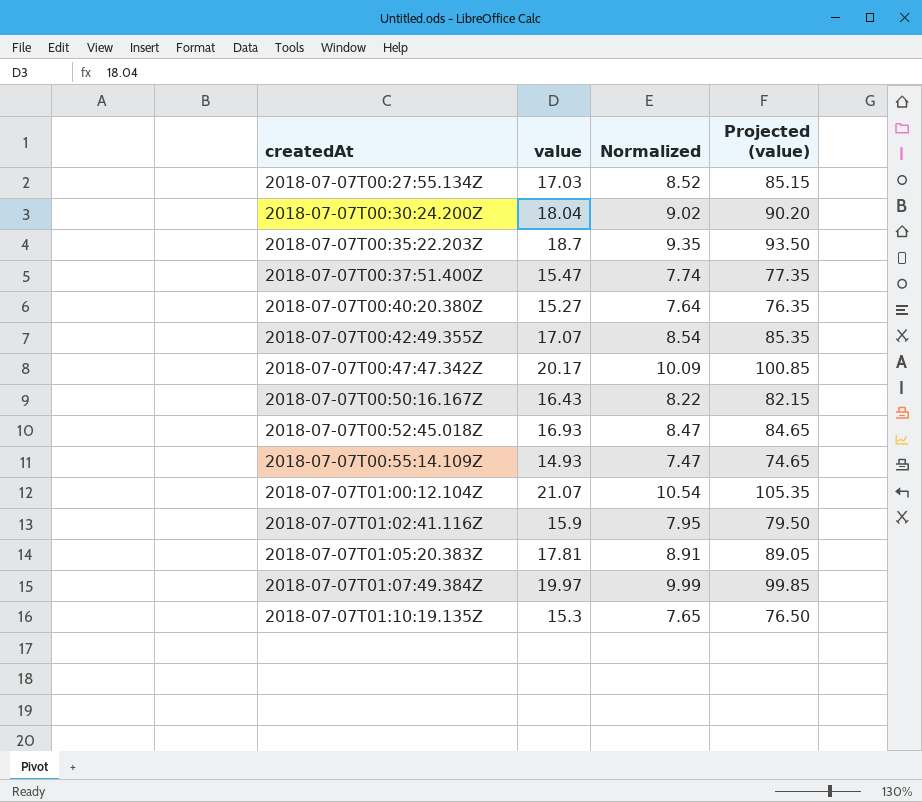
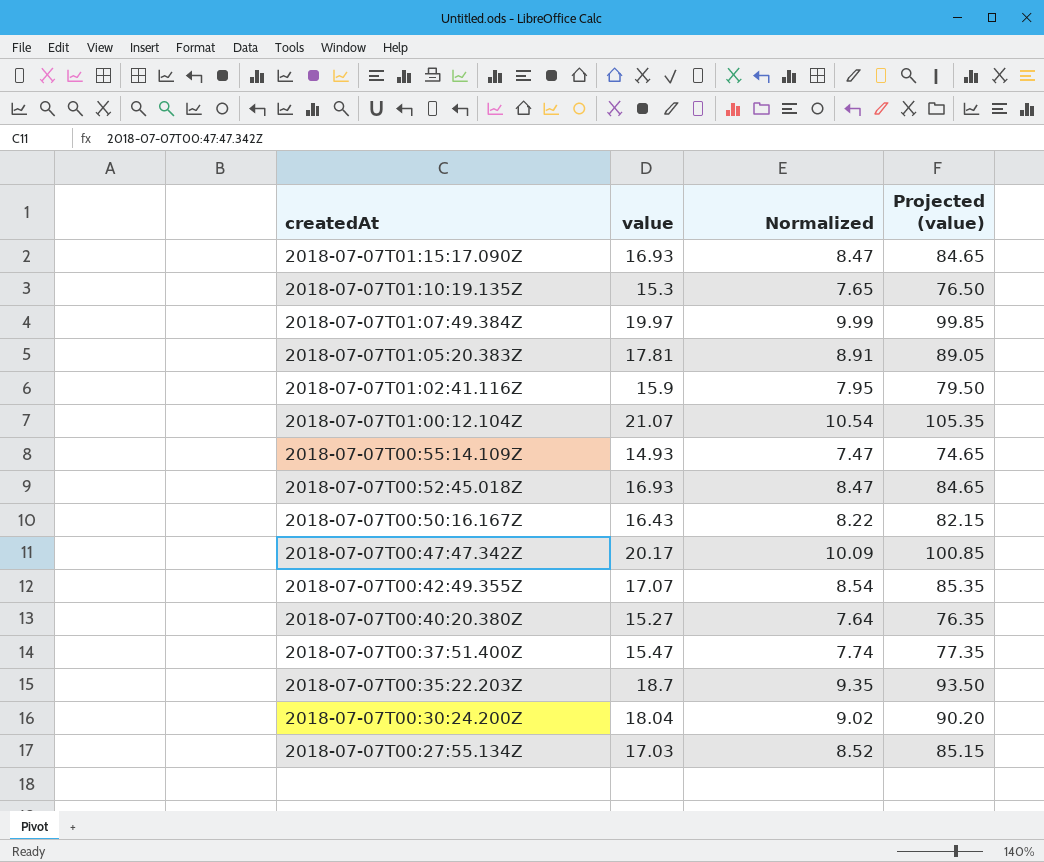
row order: createdAt ascending -> createdAt descending
row 2018-07-07T01:15:17.090Z: none -> 16.93 | 8.47 | 84.65

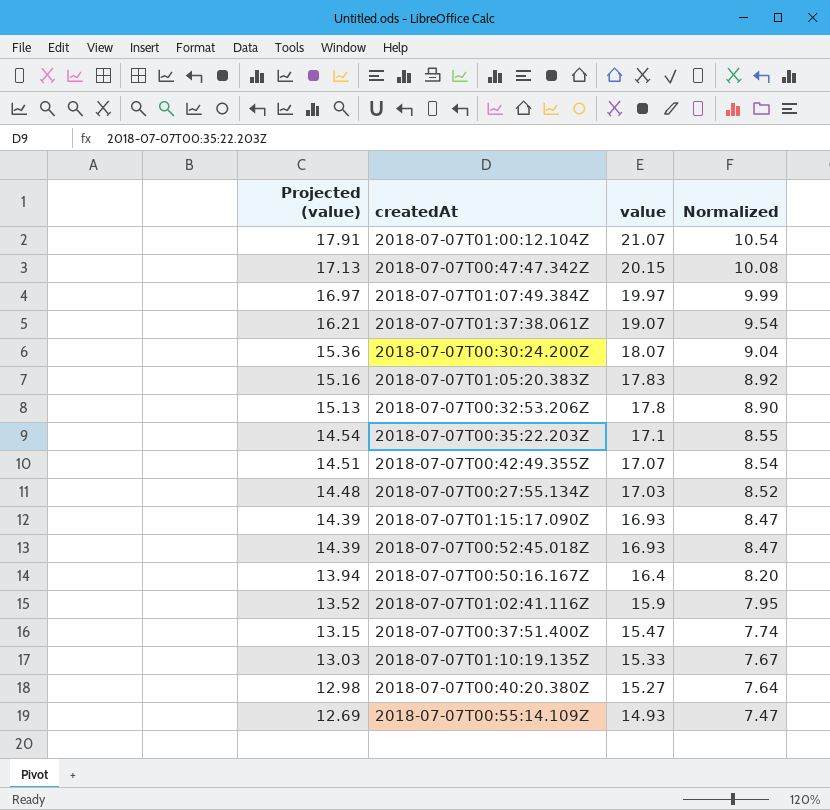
row order: createdAt descending -> Projected (value) descending
column Projected (value) | formula: [value] * 5 -> [value] * 0.85
column Projected (value) | position: 4 -> 1
2018-07-07T00:47:47.342Z | value: 20.17 -> 20.15
2018-07-07T00:47:47.342Z | Normalized: 10.09 -> 10.08
row 2018-07-07T01:37:38.061Z: none -> 16.21 | 19.07 | 9.54
2018-07-07T00:30:24.200Z | value: 18.04 -> 18.07
2018-07-07T00:30:24.200Z | Normalized: 9.02 -> 9.04
2018-07-07T01:05:20.383Z | value: 17.81 -> 17.83
2018-07-07T01:05:20.383Z | Normalized: 8.91 -> 8.92
row 2018-07-07T00:32:53.206Z: none -> 15.13 | 17.8 | 8.90
2018-07-07T00:35:22.203Z | value: 18.7 -> 17.1
2018-07-07T00:35:22.203Z | Normalized: 9.35 -> 8.55
2018-07-07T00:50:16.167Z | value: 16.43 -> 16.4
2018-07-07T00:50:16.167Z | Normalized: 8.22 -> 8.20
2018-07-07T01:10:19.135Z | value: 15.3 -> 15.33
2018-07-07T01:10:19.135Z | Normalized: 7.65 -> 7.67

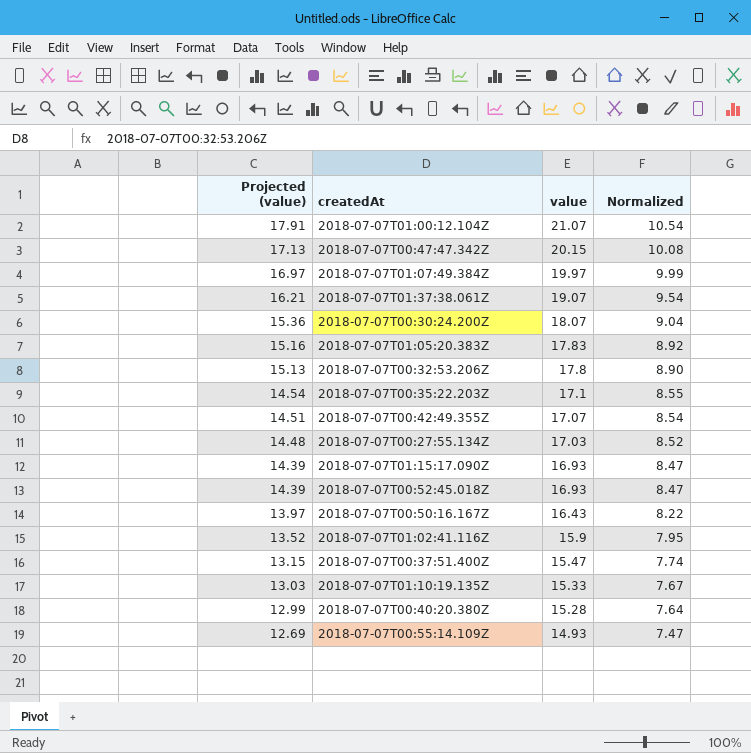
2018-07-07T00:50:16.167Z | Projected (value): 13.94 -> 13.97
2018-07-07T00:50:16.167Z | value: 16.4 -> 16.43
2018-07-07T00:50:16.167Z | Normalized: 8.20 -> 8.22
2018-07-07T00:40:20.380Z | Projected (value): 12.98 -> 12.99
2018-07-07T00:40:20.380Z | value: 15.27 -> 15.28

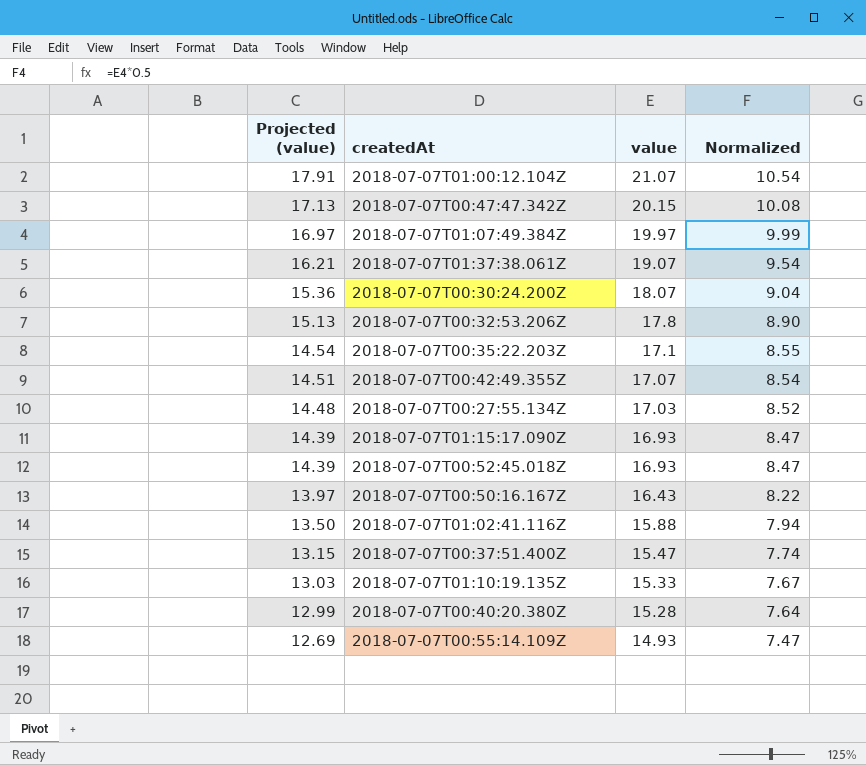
row 2018-07-07T01:05:20.383Z: 15.16 | 17.83 | 8.92 -> none
2018-07-07T01:02:41.116Z | Projected (value): 13.52 -> 13.50
2018-07-07T01:02:41.116Z | value: 15.9 -> 15.88
2018-07-07T01:02:41.116Z | Normalized: 7.95 -> 7.94

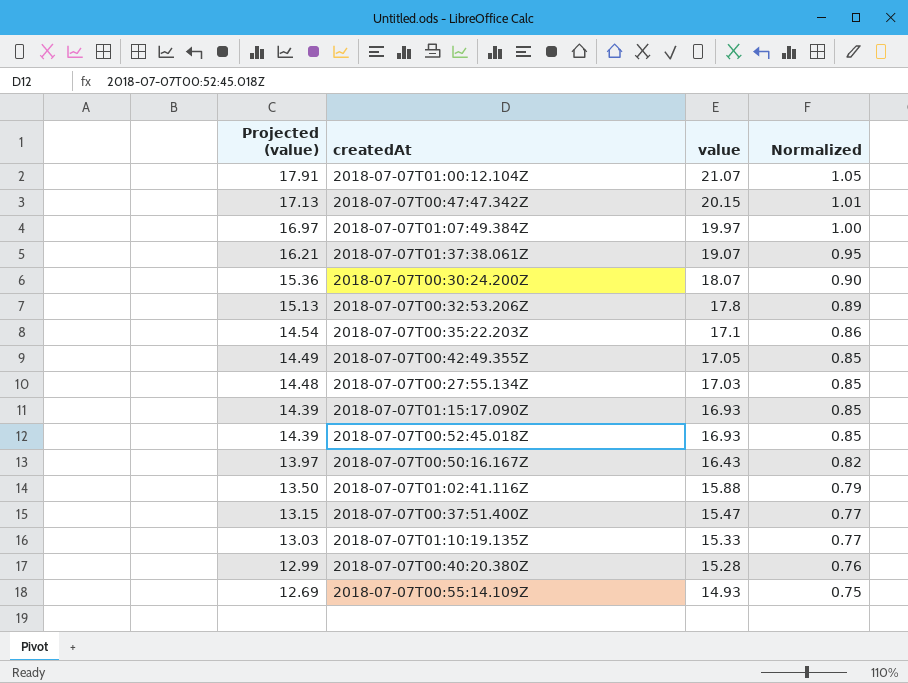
column Normalized | formula: [value] * 0.5 -> [value] * 0.05
2018-07-07T00:42:49.355Z | Projected (value): 14.51 -> 14.49
2018-07-07T00:42:49.355Z | value: 17.07 -> 17.05

